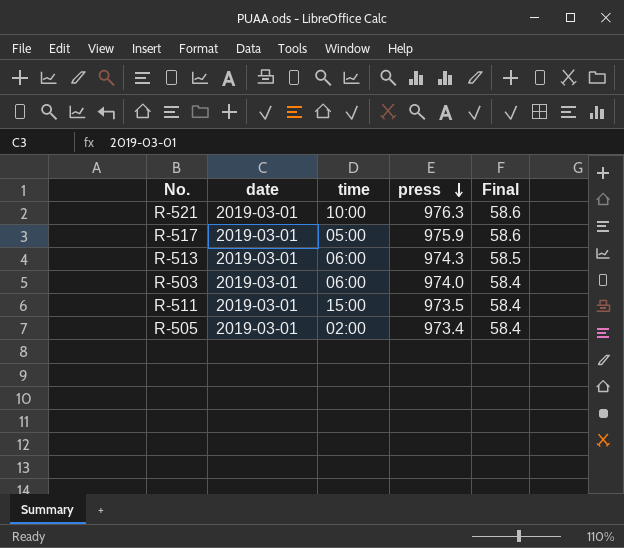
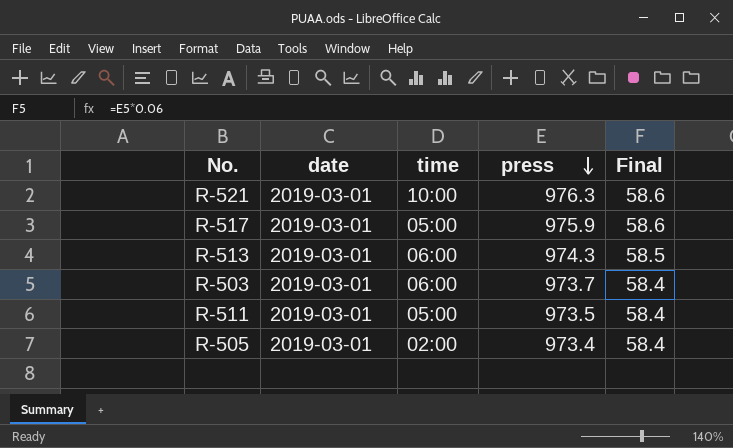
R-503 | press: 974.0 -> 973.7
R-511 | time: 15:00 -> 05:00

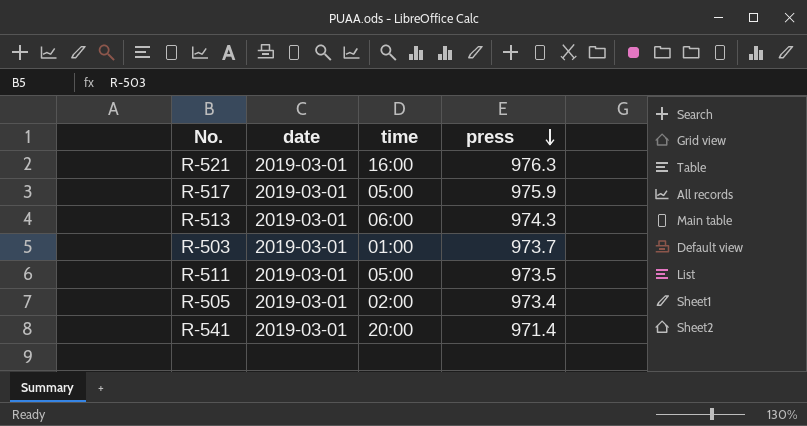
column Final | formula: [press] * 0.06 -> none
R-521 | time: 10:00 -> 16:00
R-503 | time: 06:00 -> 01:00
row R-541: none -> 2019-03-01 | 20:00 | 971.4

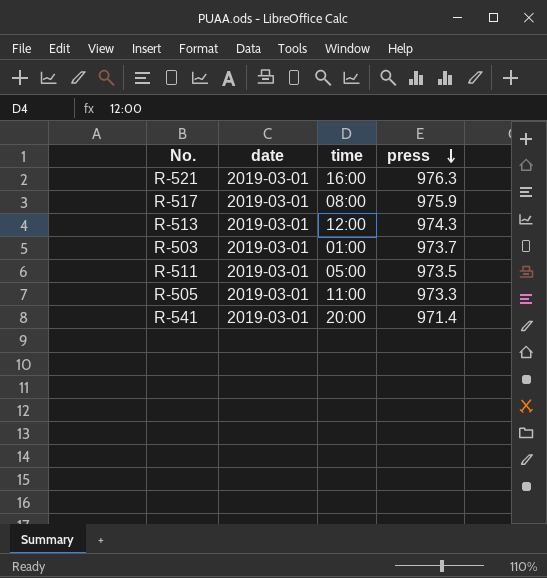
R-517 | time: 05:00 -> 08:00
R-513 | time: 06:00 -> 12:00
R-505 | time: 02:00 -> 11:00
R-505 | press: 973.4 -> 973.3

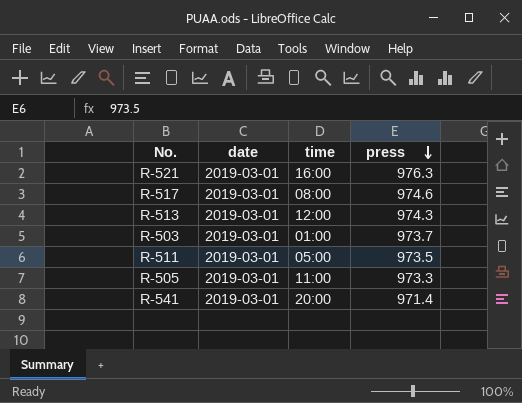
R-517 | press: 975.9 -> 974.6

